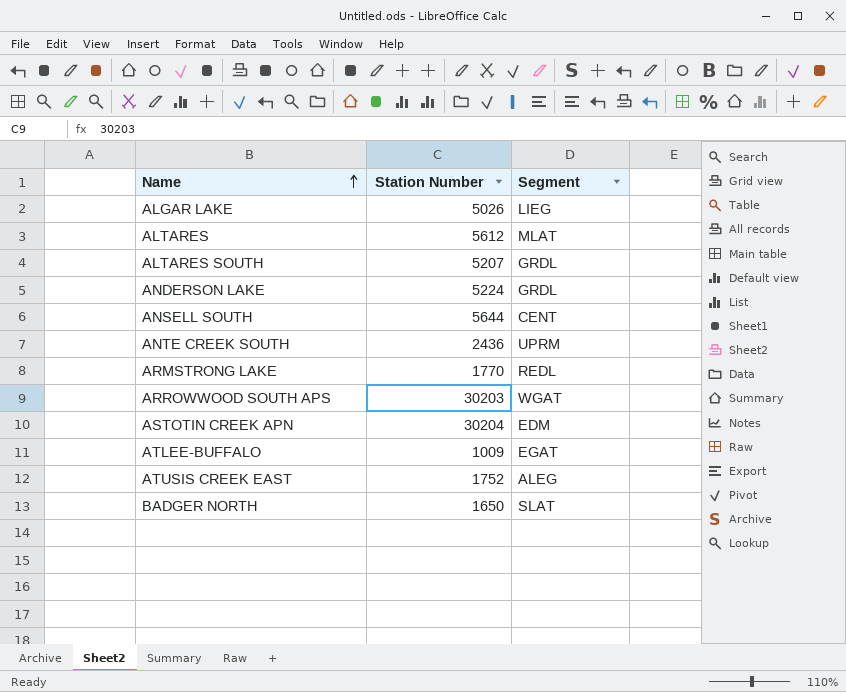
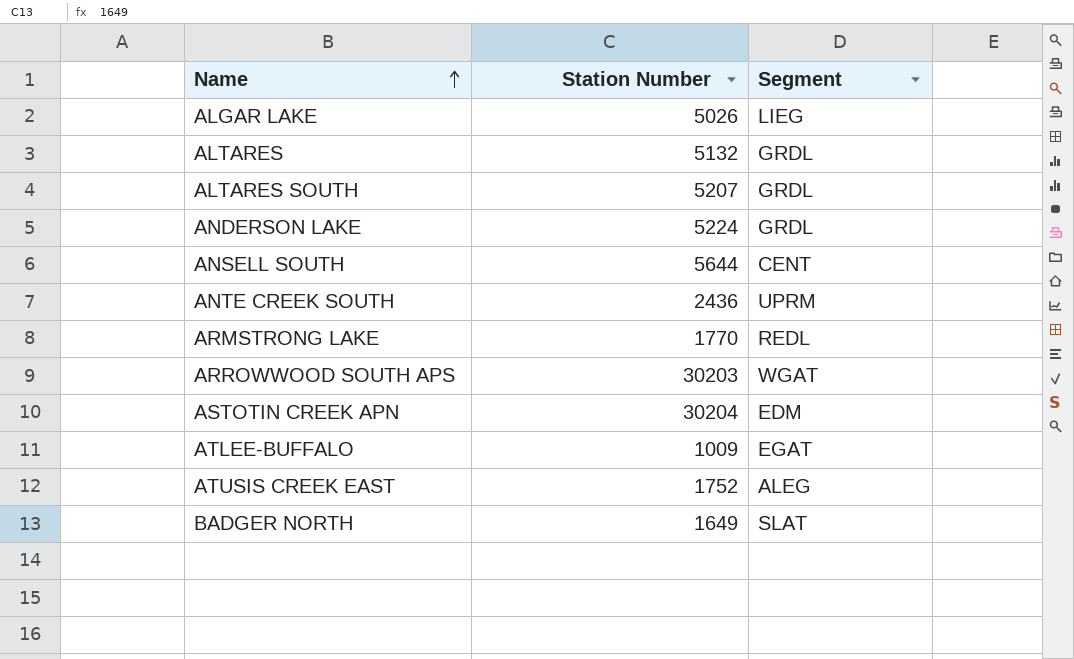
ALTARES | Station Number: 5612 -> 5132
ALTARES | Segment: MLAT -> GRDL
BADGER NORTH | Station Number: 1650 -> 1649

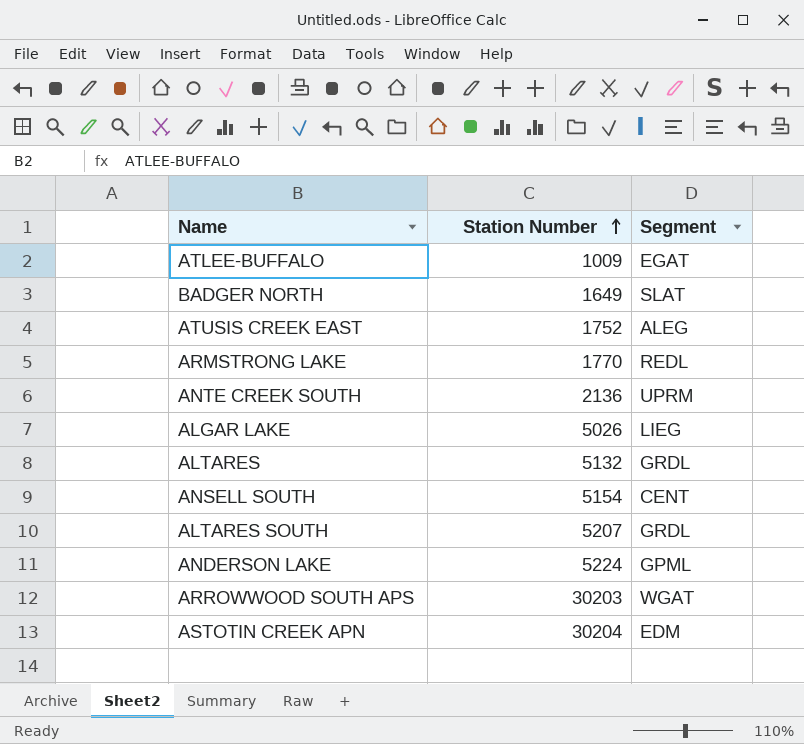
row order: Name ascending -> Station Number ascending
ANTE CREEK SOUTH | Station Number: 2436 -> 2136
ANSELL SOUTH | Station Number: 5644 -> 5154
ANDERSON LAKE | Segment: GRDL -> GPML

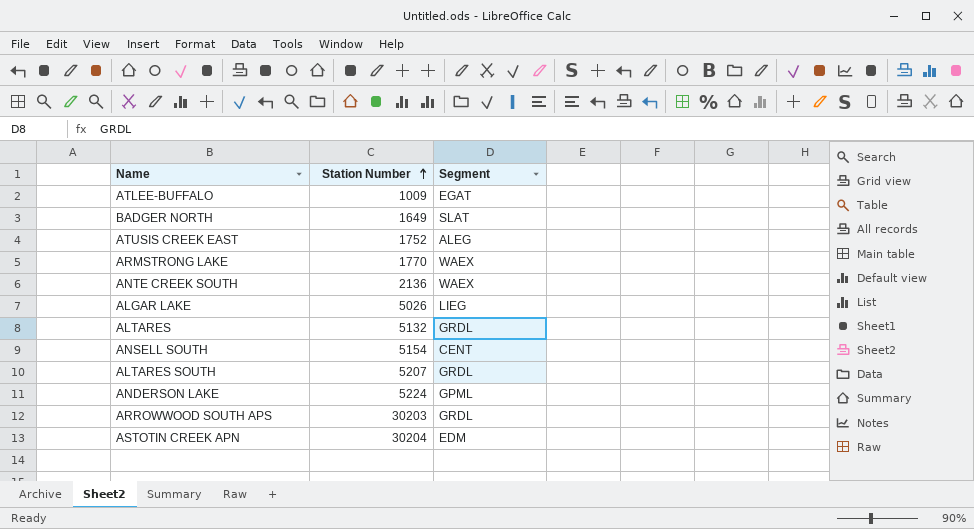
ARMSTRONG LAKE | Segment: REDL -> WAEX
ANTE CREEK SOUTH | Segment: UPRM -> WAEX
ARROWWOOD SOUTH APS | Segment: WGAT -> GRDL

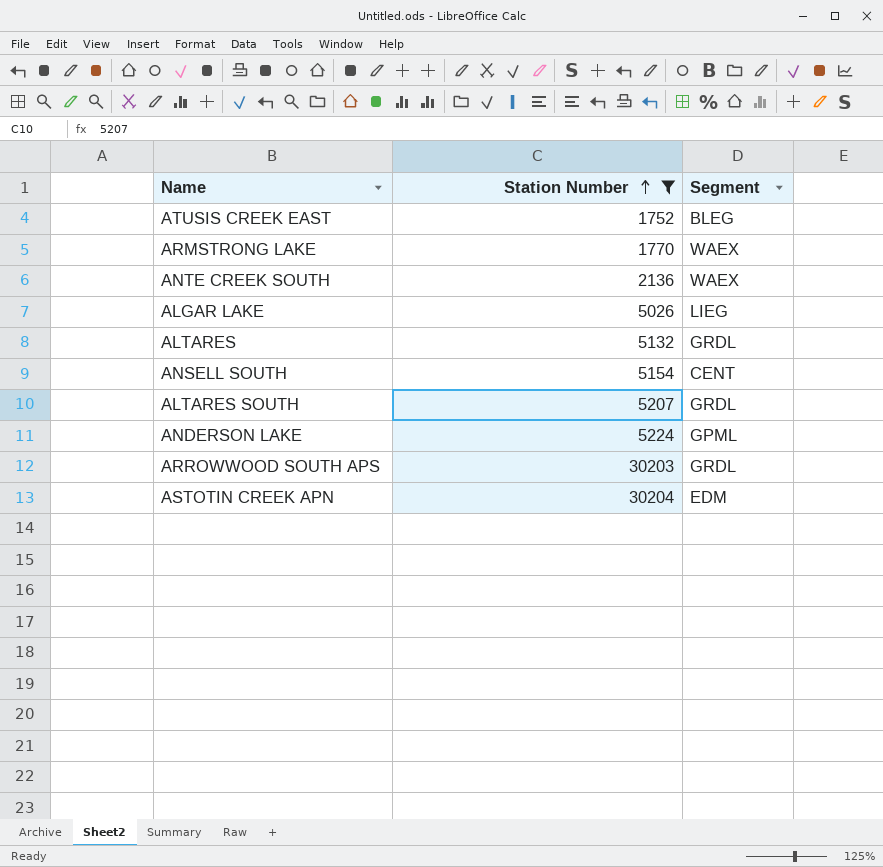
filter: none -> Station Number >= 1752
ATUSIS CREEK EAST | Segment: ALEG -> BLEG

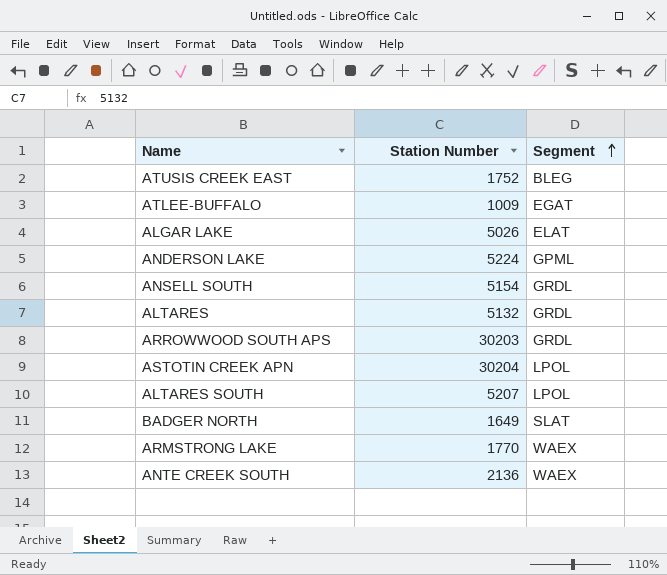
filter: Station Number >= 1752 -> none
row order: Station Number ascending -> Segment ascending
ALGAR LAKE | Segment: LIEG -> ELAT
ANSELL SOUTH | Segment: CENT -> GRDL
ASTOTIN CREEK APN | Segment: EDM -> LPOL
ALTARES SOUTH | Segment: GRDL -> LPOL

